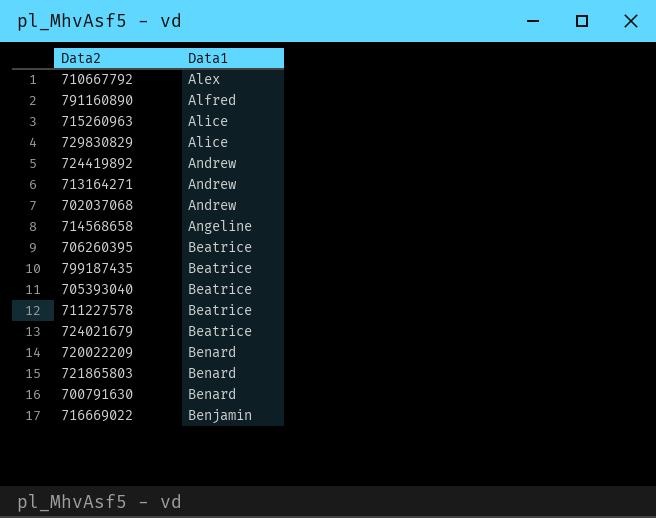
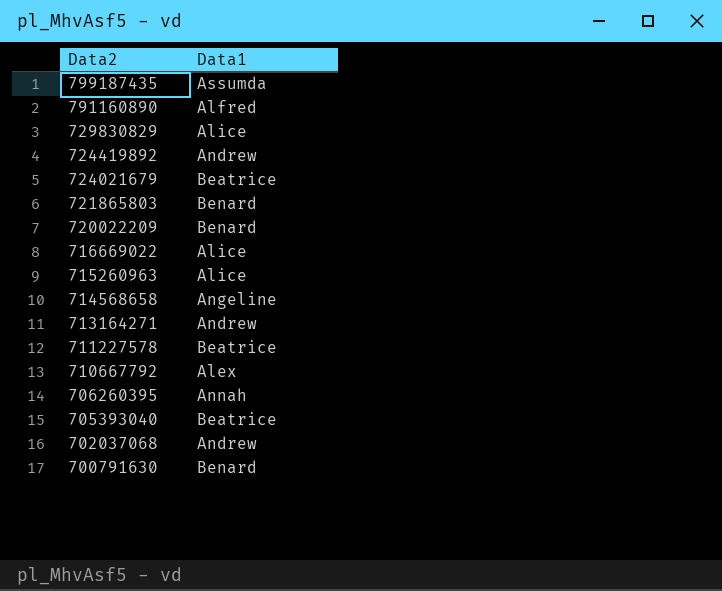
row order: Data1 ascending -> Data2 descending
799187435 | Data1: Beatrice -> Assumda
716669022 | Data1: Benjamin -> Alice
706260395 | Data1: Beatrice -> Annah

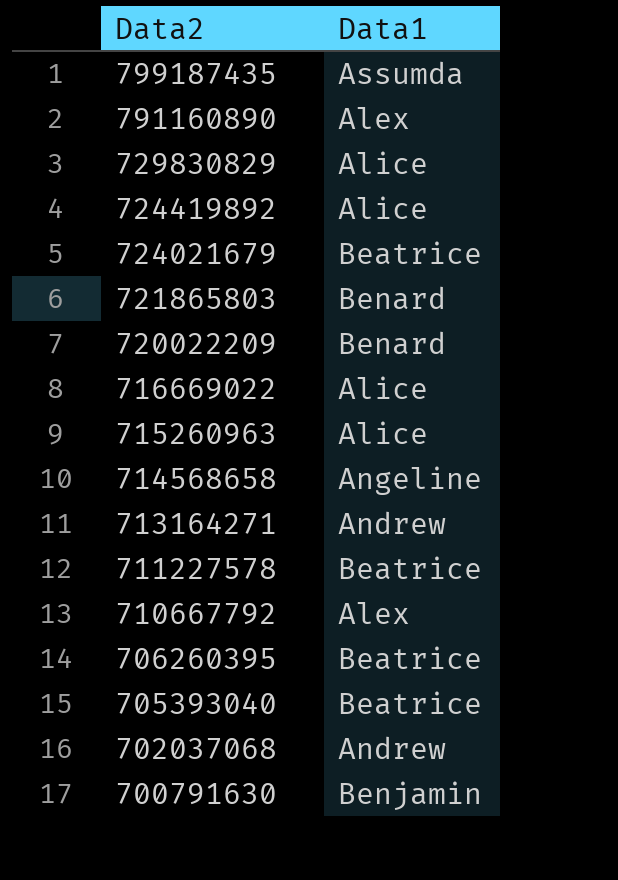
791160890 | Data1: Alfred -> Alex
724419892 | Data1: Andrew -> Alice
706260395 | Data1: Annah -> Beatrice
700791630 | Data1: Benard -> Benjamin

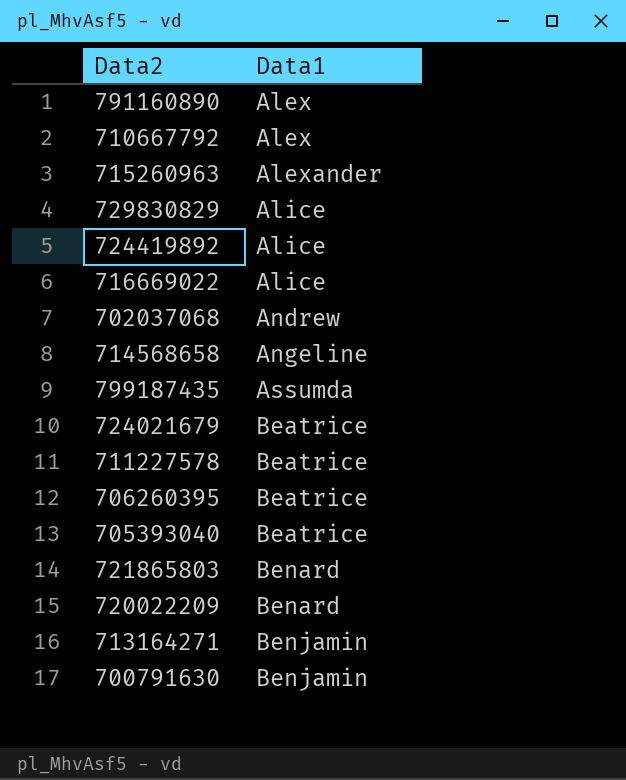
row order: Data2 descending -> Data1 ascending
715260963 | Data1: Alice -> Alexander
713164271 | Data1: Andrew -> Benjamin

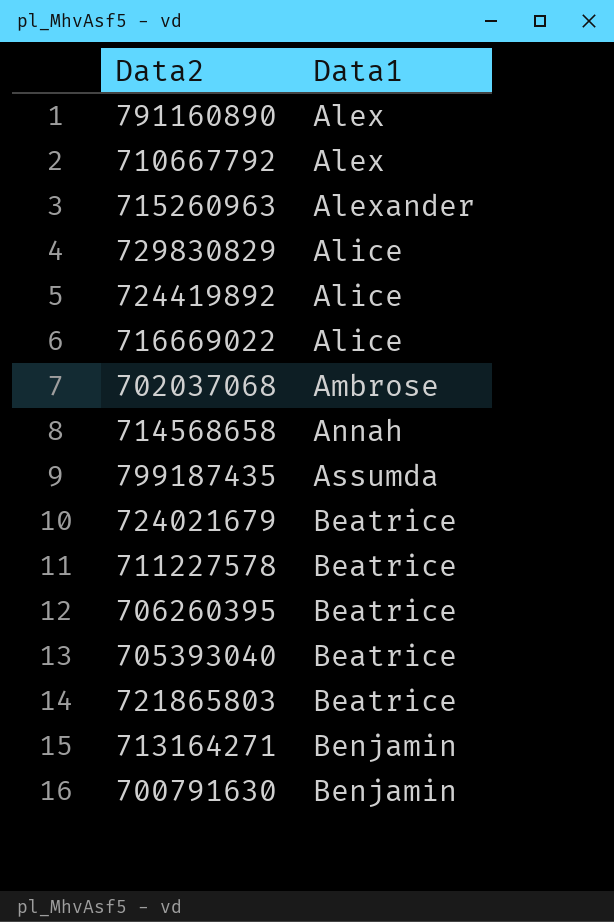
row 720022209: Benard -> none
702037068 | Data1: Andrew -> Ambrose
714568658 | Data1: Angeline -> Annah
721865803 | Data1: Benard -> Beatrice

